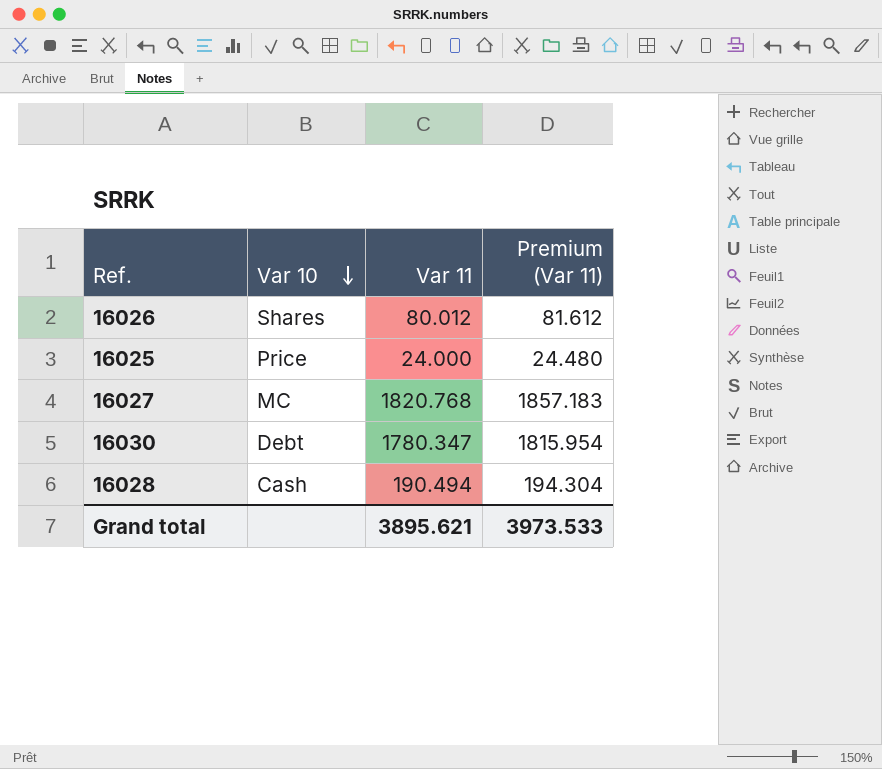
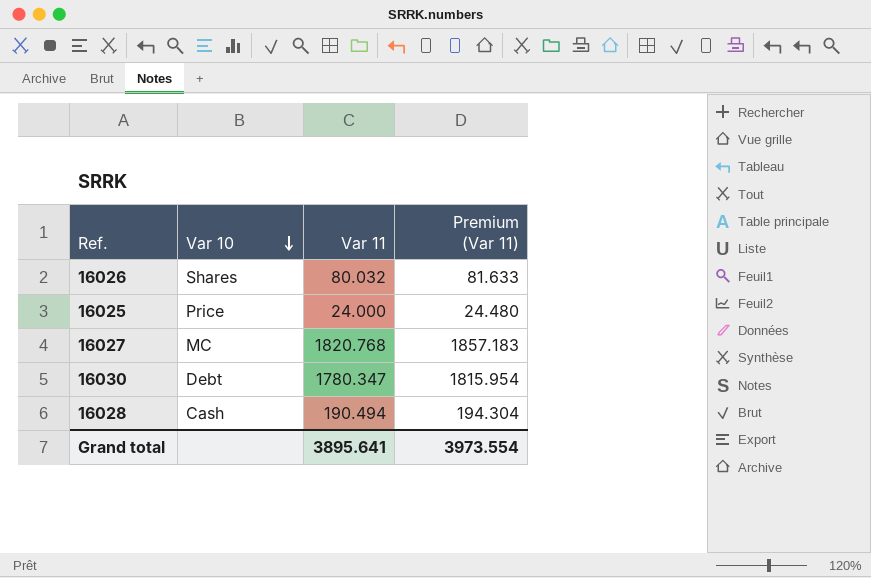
16026 | Var 11: 80.012 -> 80.032
16026 | Premium (Var 11): 81.612 -> 81.633
Grand total | Var 11: 3895.621 -> 3895.641
Grand total | Premium (Var 11): 3973.533 -> 3973.554

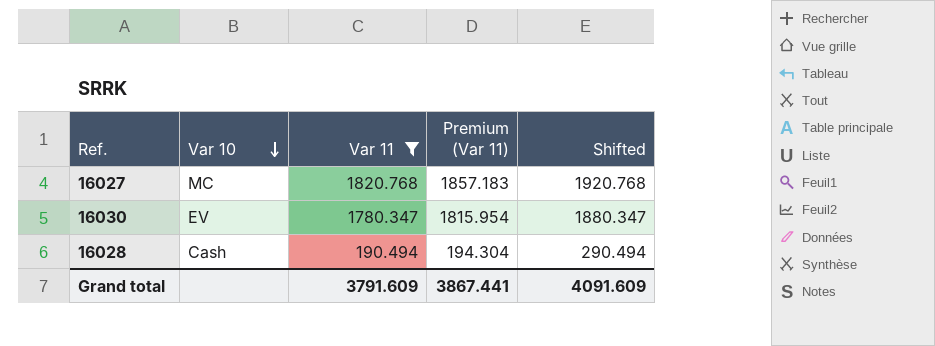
filter: none -> Var 11 >= 190.494
column Shifted | formula: none -> [Var 11] + 100
16030 | Var 10: Debt -> EV
Grand total | Var 11: 3895.641 -> 3791.609
Grand total | Premium (Var 11): 3973.554 -> 3867.441

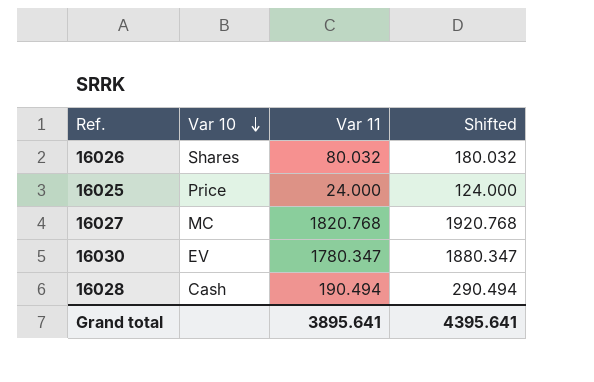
filter: Var 11 >= 190.494 -> none
column Premium (Var 11) | formula: [Var 11] * 1.02 -> none
Grand total | Var 11: 3791.609 -> 3895.641
Grand total | Shifted: 4091.609 -> 4395.641

